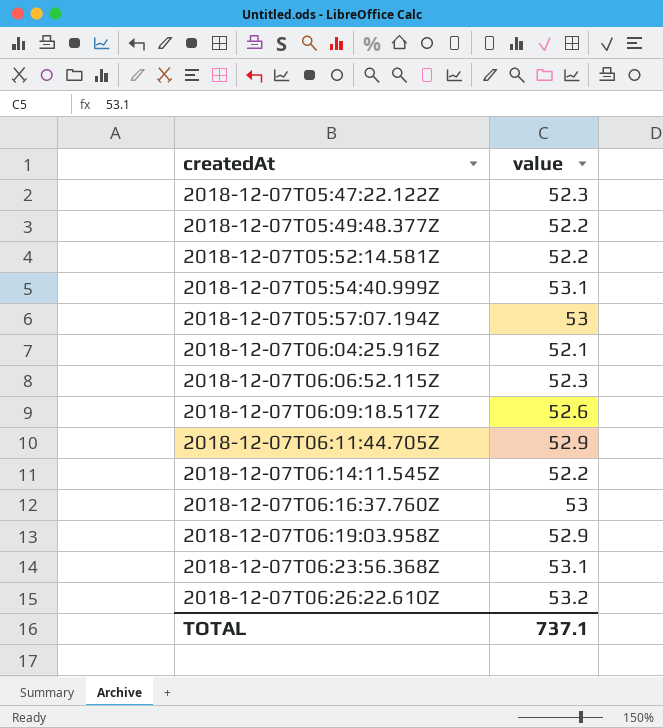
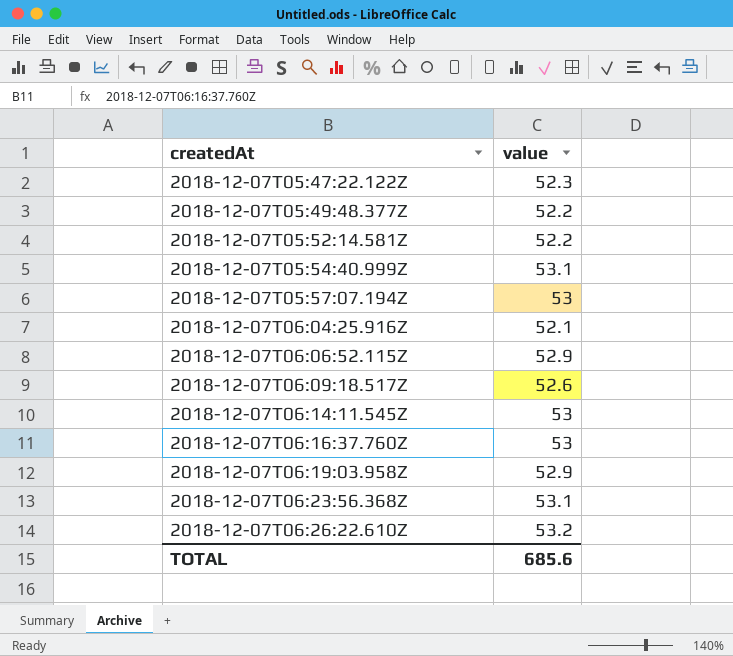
row 2018-12-07T06:11:44.705Z: 52.9 -> none
2018-12-07T06:06:52.115Z | value: 52.3 -> 52.9
2018-12-07T06:14:11.545Z | value: 52.2 -> 53
TOTAL | value: 737.1 -> 685.6

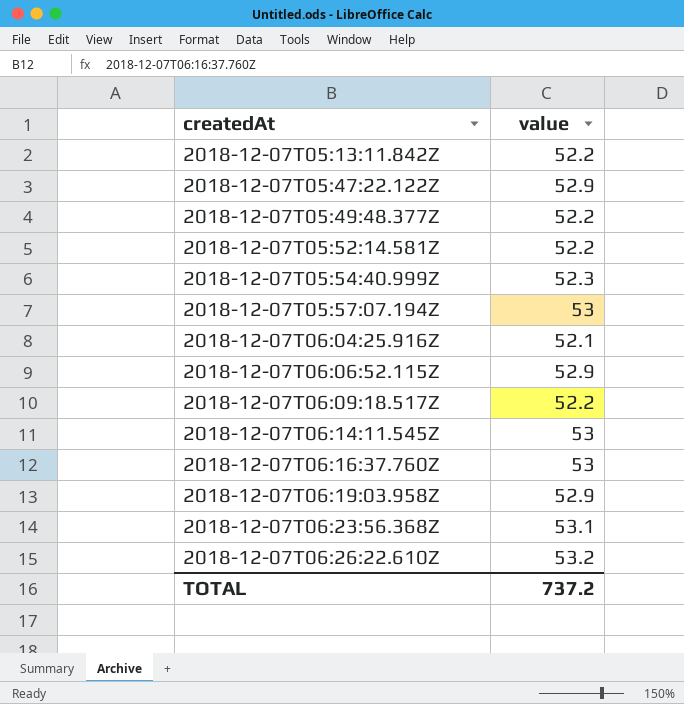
row 2018-12-07T05:13:11.842Z: none -> 52.2
2018-12-07T05:47:22.122Z | value: 52.3 -> 52.9
2018-12-07T05:54:40.999Z | value: 53.1 -> 52.3
2018-12-07T06:09:18.517Z | value: 52.6 -> 52.2
TOTAL | value: 685.6 -> 737.2

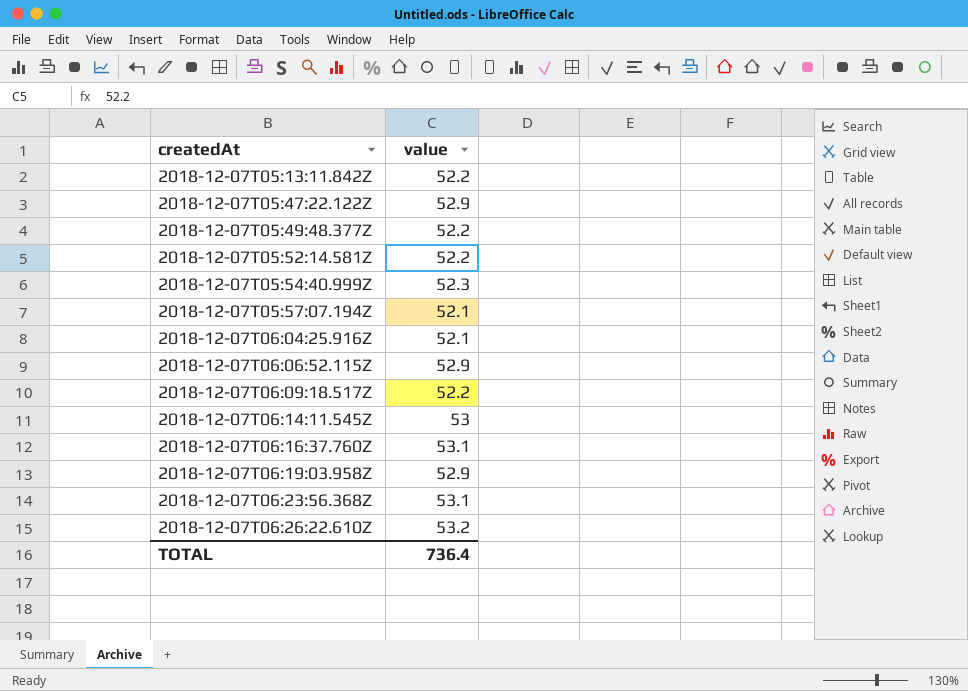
2018-12-07T05:57:07.194Z | value: 53 -> 52.1
2018-12-07T06:16:37.760Z | value: 53 -> 53.1
TOTAL | value: 737.2 -> 736.4

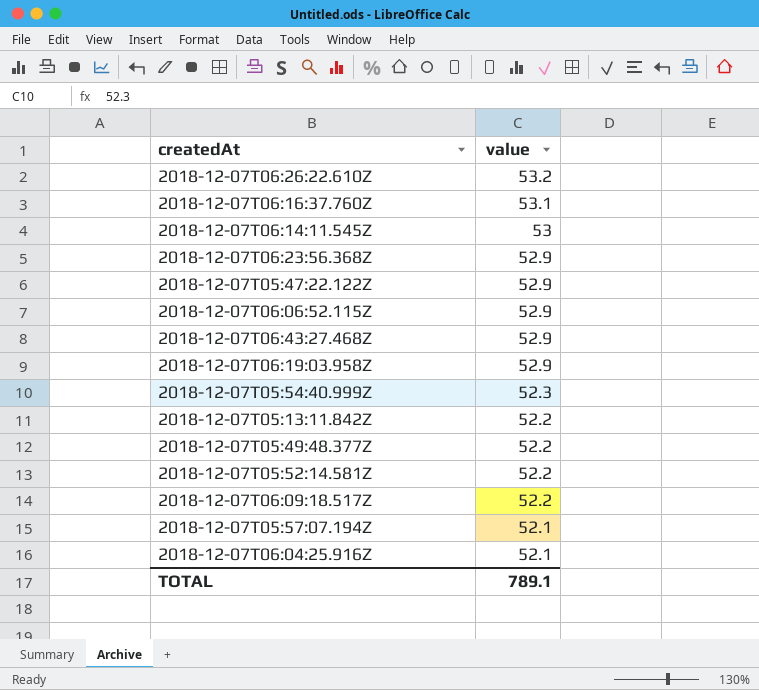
row order: createdAt ascending -> value descending
2018-12-07T06:23:56.368Z | value: 53.1 -> 52.9
row 2018-12-07T06:43:27.468Z: none -> 52.9
TOTAL | value: 736.4 -> 789.1

